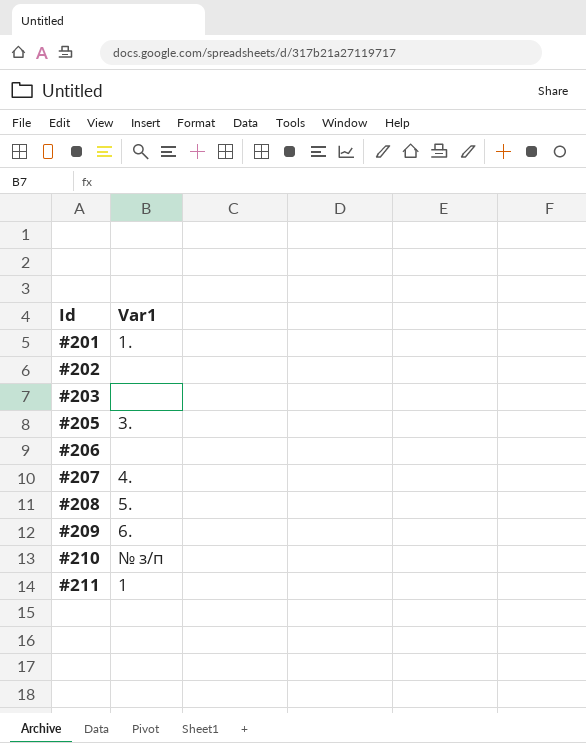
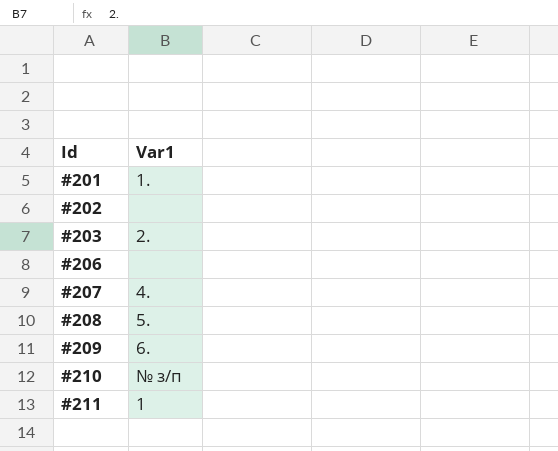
row #205: 3. -> none
#203 | Var1: none -> 2.

